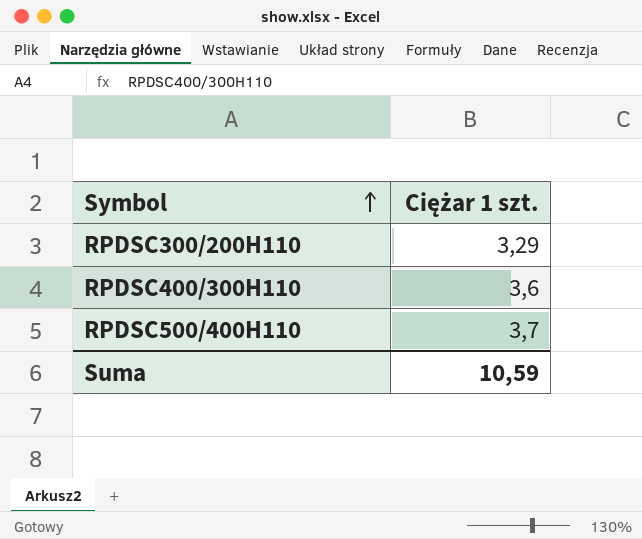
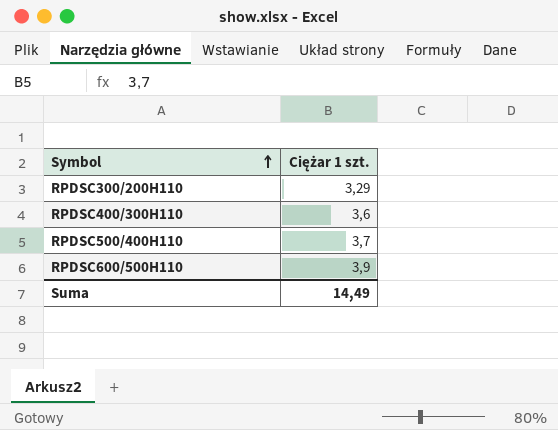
row RPDSC600/500H110: none -> 3,9
Suma | Ciężar 1 szt.: 10,59 -> 14,49

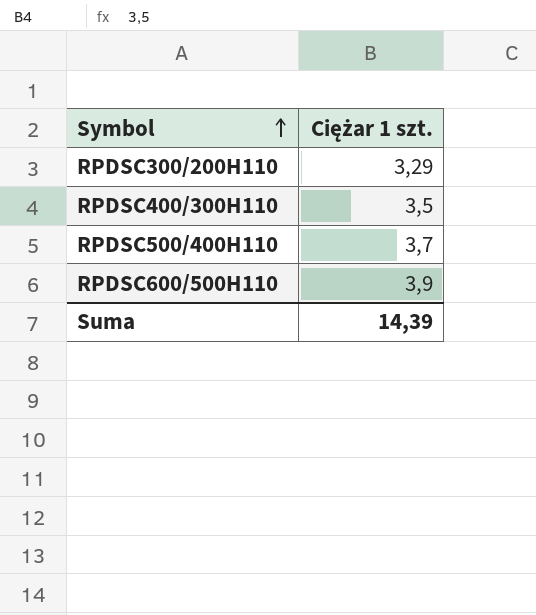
RPDSC400/300H110 | Ciężar 1 szt.: 3,6 -> 3,5
Suma | Ciężar 1 szt.: 14,49 -> 14,39

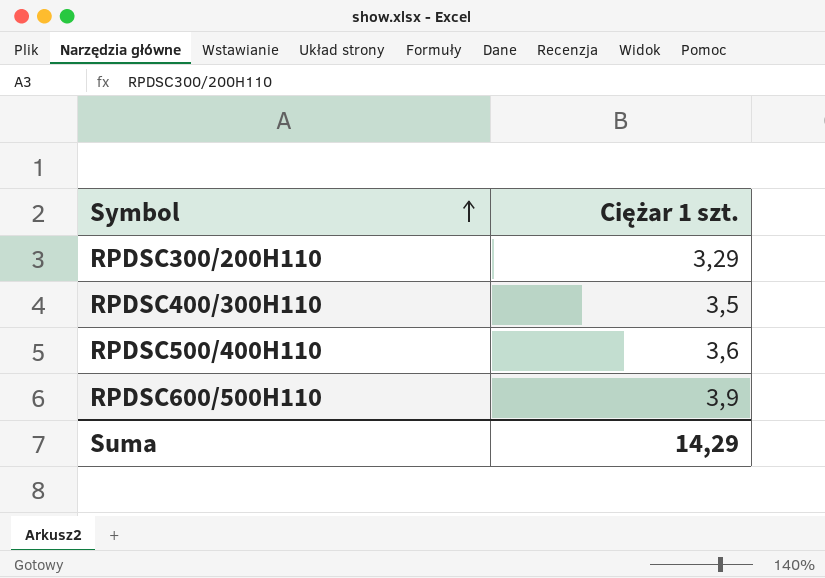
RPDSC500/400H110 | Ciężar 1 szt.: 3,7 -> 3,6
Suma | Ciężar 1 szt.: 14,39 -> 14,29

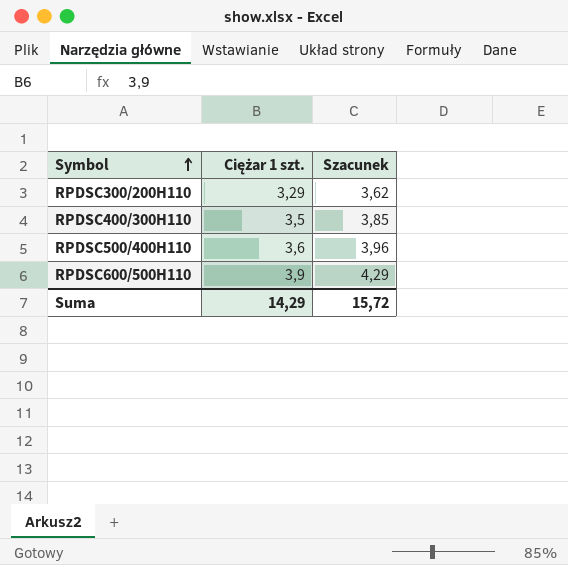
column Szacunek | formula: none -> [Ciężar 1 szt.] * 1,1

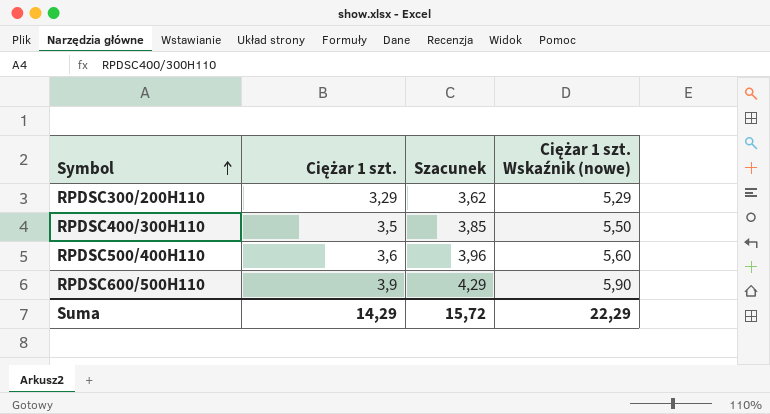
column Ciężar 1 szt. Wskaźnik (nowe) | formula: none -> [Ciężar 1 szt.] + 2

